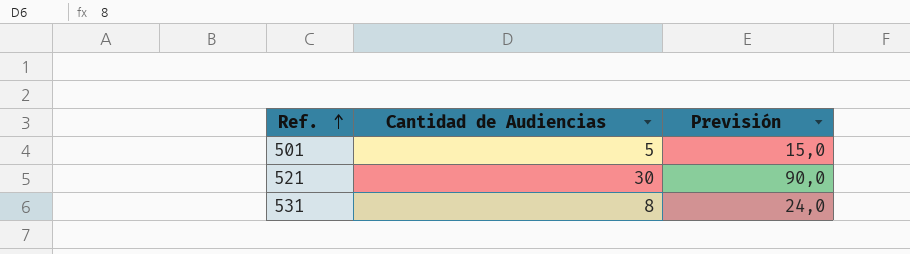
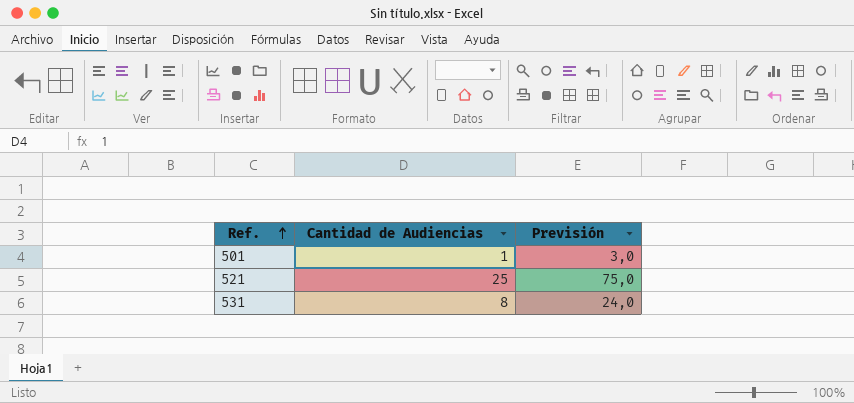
501 | Cantidad de Audiencias: 5 -> 1
501 | Previsión: 15,0 -> 3,0
521 | Cantidad de Audiencias: 30 -> 25
521 | Previsión: 90,0 -> 75,0

